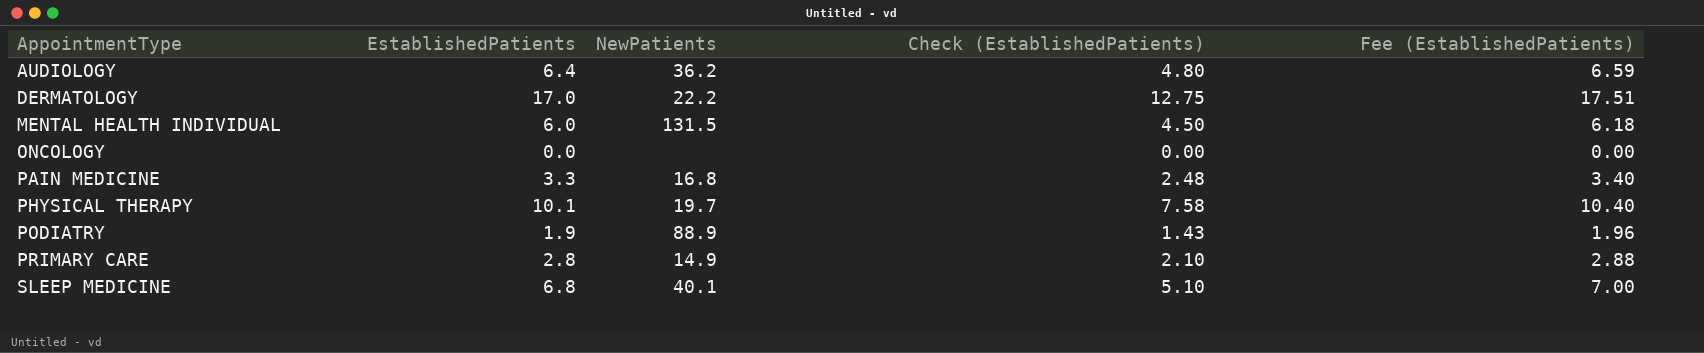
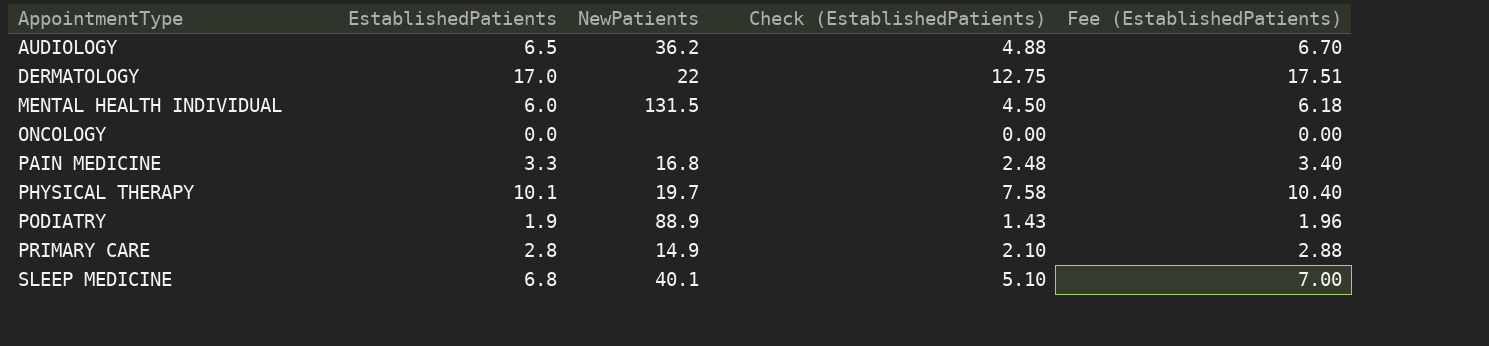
AUDIOLOGY | EstablishedPatients: 6.4 -> 6.5
AUDIOLOGY | Check (EstablishedPatients): 4.80 -> 4.88
AUDIOLOGY | Fee (EstablishedPatients): 6.59 -> 6.70
DERMATOLOGY | NewPatients: 22.2 -> 22

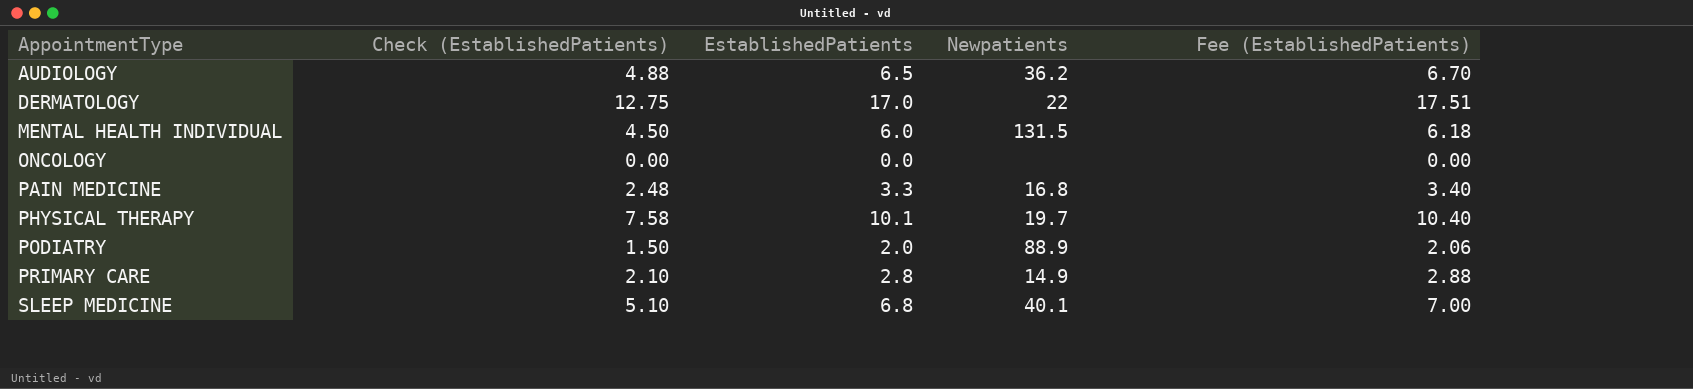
column Check (EstablishedPatients) | position: 4 -> 2
column name: NewPatients -> Newpatients
PODIATRY | Check (EstablishedPatients): 1.43 -> 1.50
PODIATRY | EstablishedPatients: 1.9 -> 2.0
PODIATRY | Fee (EstablishedPatients): 1.96 -> 2.06

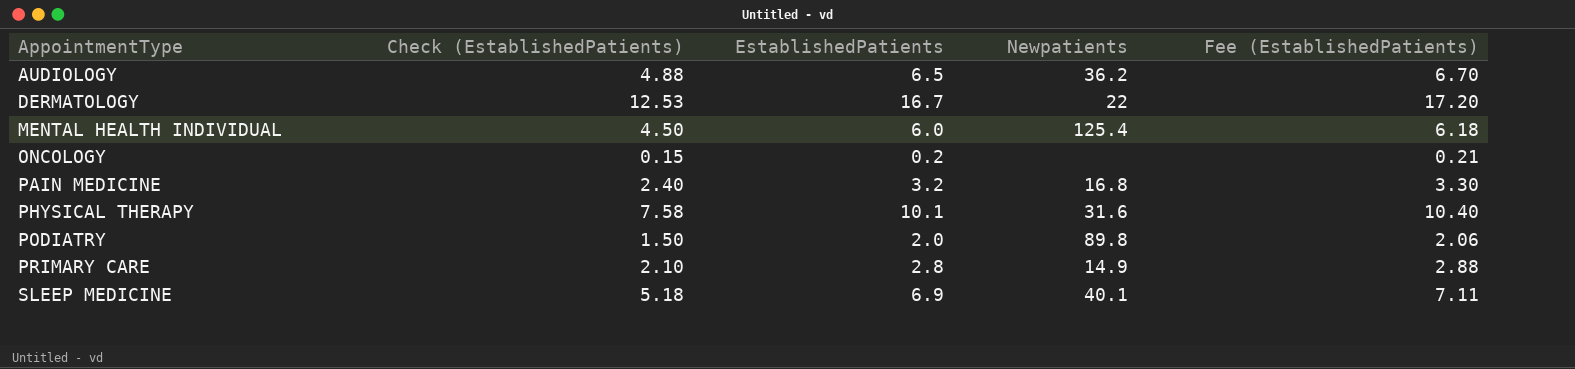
DERMATOLOGY | Check (EstablishedPatients): 12.75 -> 12.53
DERMATOLOGY | EstablishedPatients: 17.0 -> 16.7
DERMATOLOGY | Fee (EstablishedPatients): 17.51 -> 17.20
MENTAL HEALTH INDIVIDUAL | Newpatients: 131.5 -> 125.4
ONCOLOGY | Check (EstablishedPatients): 0.00 -> 0.15
ONCOLOGY | EstablishedPatients: 0.0 -> 0.2
ONCOLOGY | Fee (EstablishedPatients): 0.00 -> 0.21
PAIN MEDICINE | Check (EstablishedPatients): 2.48 -> 2.40
PAIN MEDICINE | EstablishedPatients: 3.3 -> 3.2
PAIN MEDICINE | Fee (EstablishedPatients): 3.40 -> 3.30
PHYSICAL THERAPY | Newpatients: 19.7 -> 31.6
PODIATRY | Newpatients: 88.9 -> 89.8
SLEEP MEDICINE | Check (EstablishedPatients): 5.10 -> 5.18
SLEEP MEDICINE | EstablishedPatients: 6.8 -> 6.9
SLEEP MEDICINE | Fee (EstablishedPatients): 7.00 -> 7.11

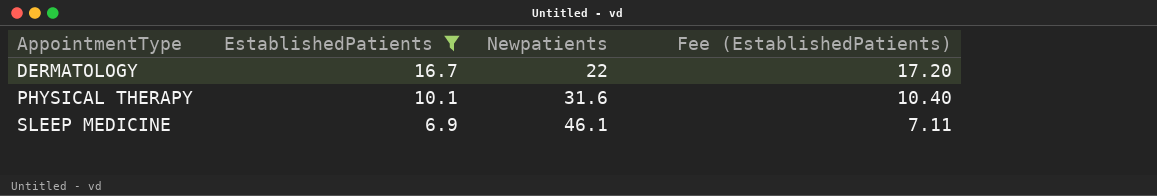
filter: none -> EstablishedPatients >= 6.9
column Check (EstablishedPatients) | formula: [EstablishedPatients] * 0.75 -> none
SLEEP MEDICINE | Newpatients: 40.1 -> 46.1

